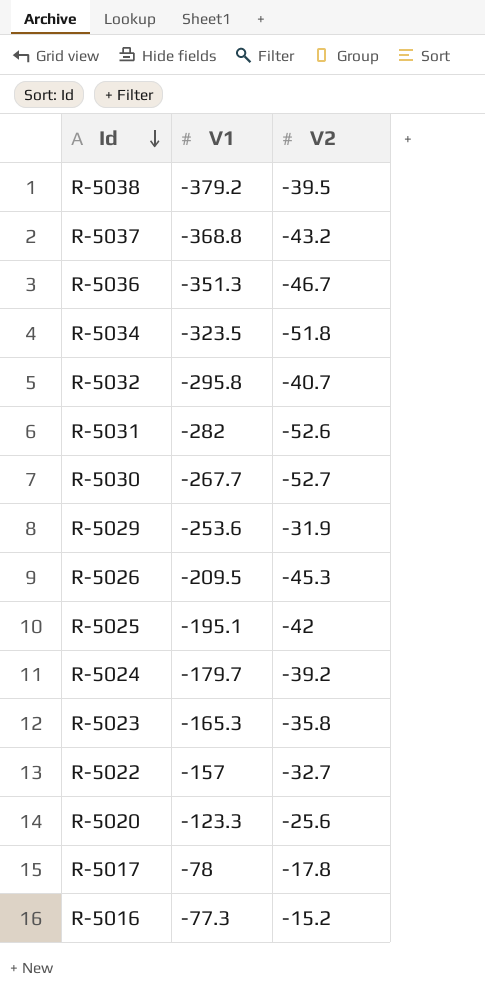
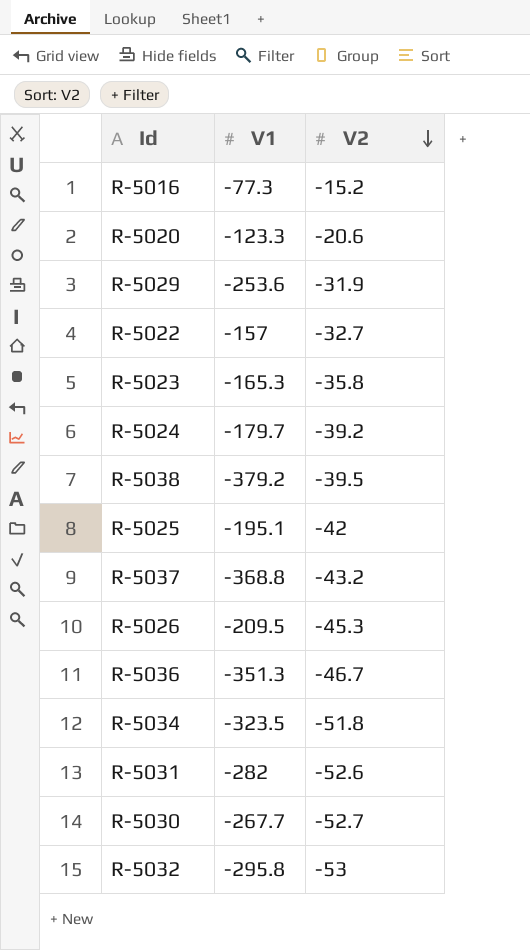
row order: Id descending -> V2 descending
row R-5017: -78 | -17.8 -> none
R-5020 | V2: -25.6 -> -20.6
R-5032 | V2: -40.7 -> -53

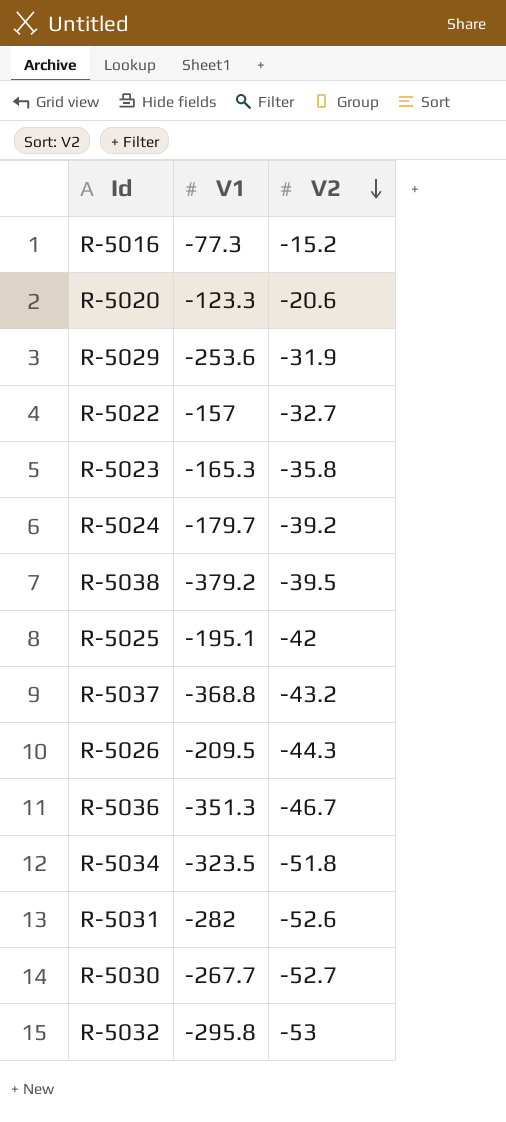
R-5026 | V2: -45.3 -> -44.3

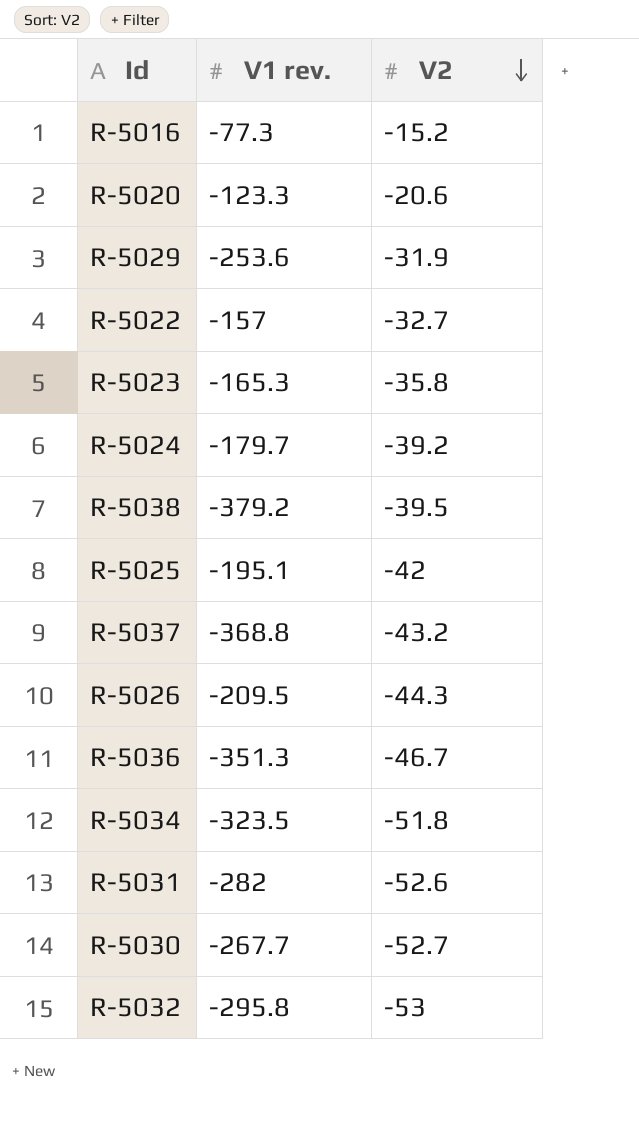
column name: V1 -> V1 rev.

